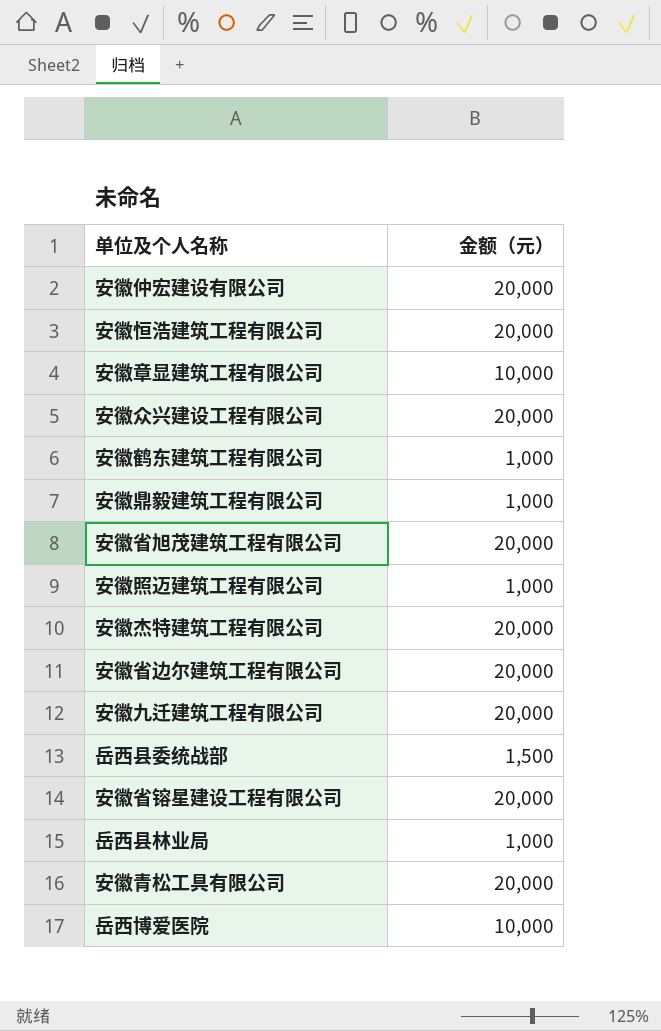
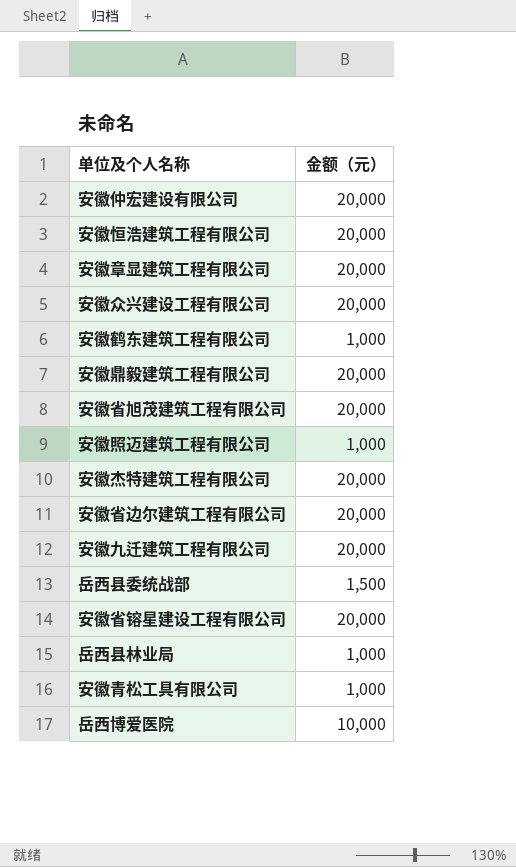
安徽章显建筑工程有限公司 | 金额（元）: 10,000 -> 20,000
安徽鼎毅建筑工程有限公司 | 金额（元）: 1,000 -> 20,000
安徽青松工具有限公司 | 金额（元）: 20,000 -> 1,000

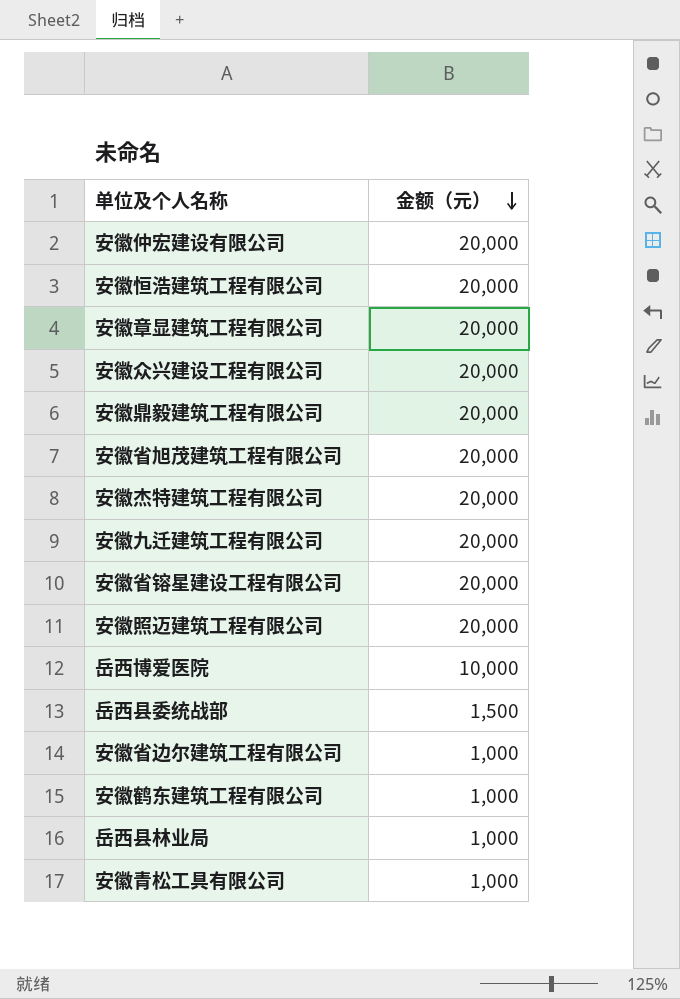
row order: none -> 金额（元） descending
安徽照迈建筑工程有限公司 | 金额（元）: 1,000 -> 20,000
安徽省边尔建筑工程有限公司 | 金额（元）: 20,000 -> 1,000

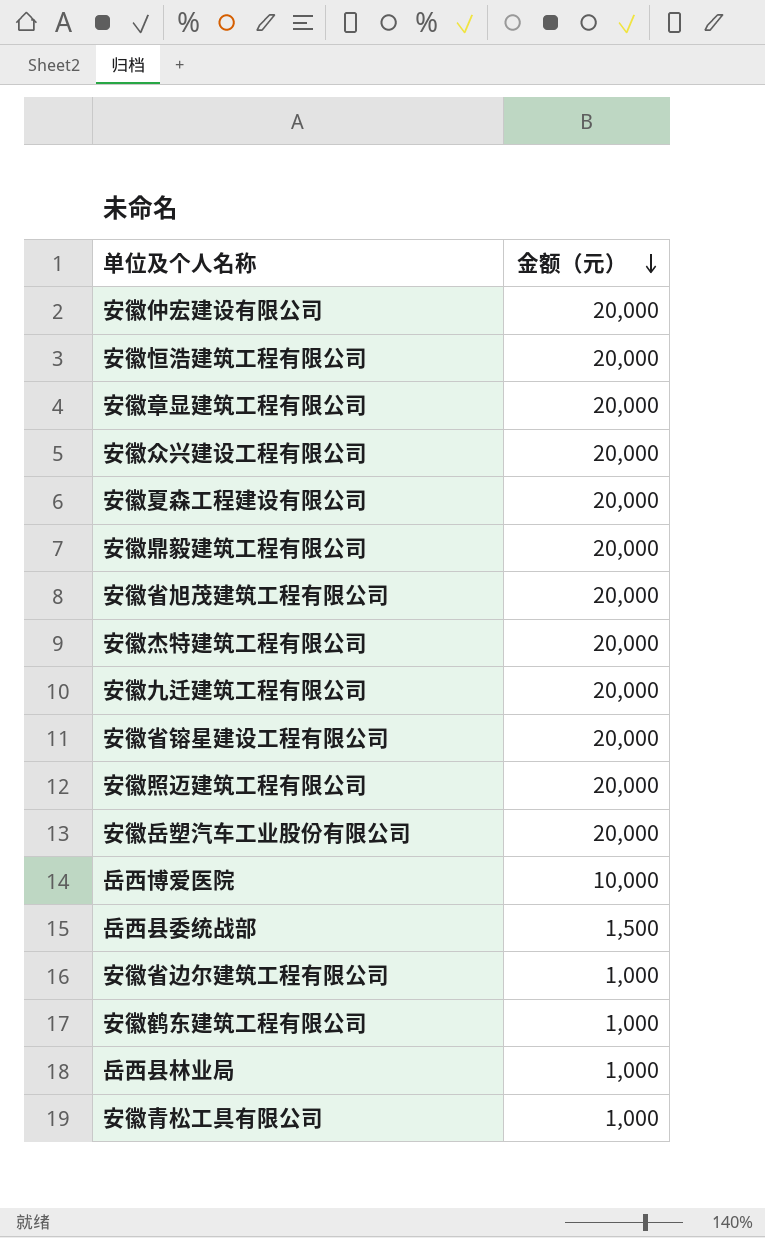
row 安徽夏森工程建设有限公司: none -> 20,000
row 安徽岳塑汽车工业股份有限公司: none -> 20,000

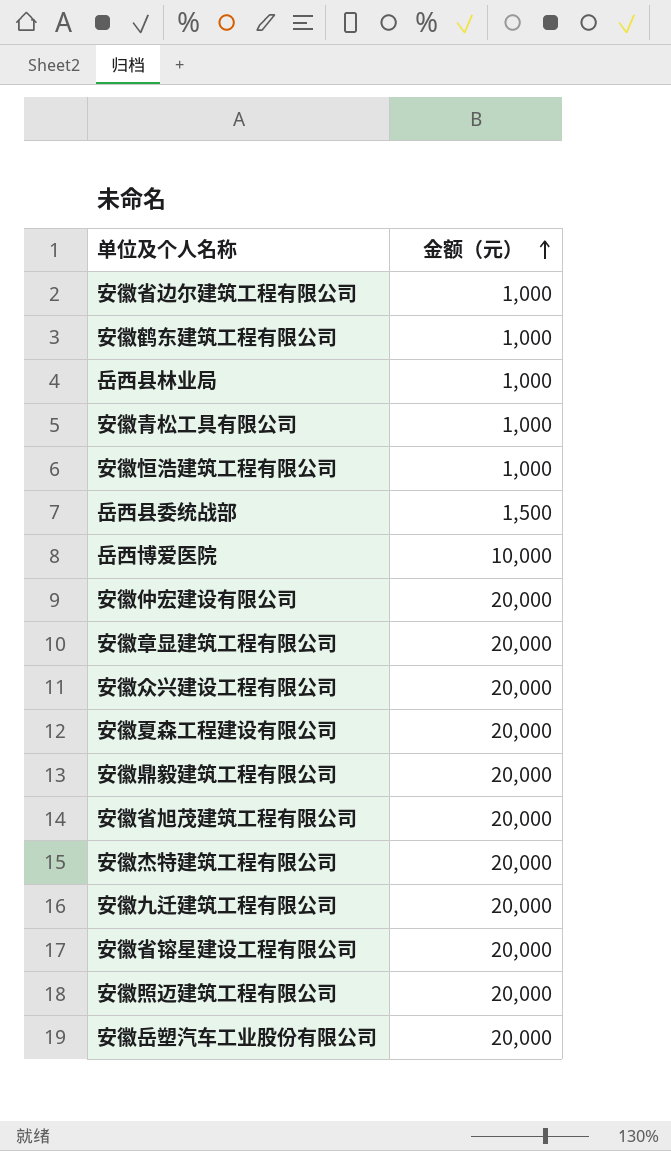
row order: 金额（元） descending -> 金额（元） ascending
安徽恒浩建筑工程有限公司 | 金额（元）: 20,000 -> 1,000

